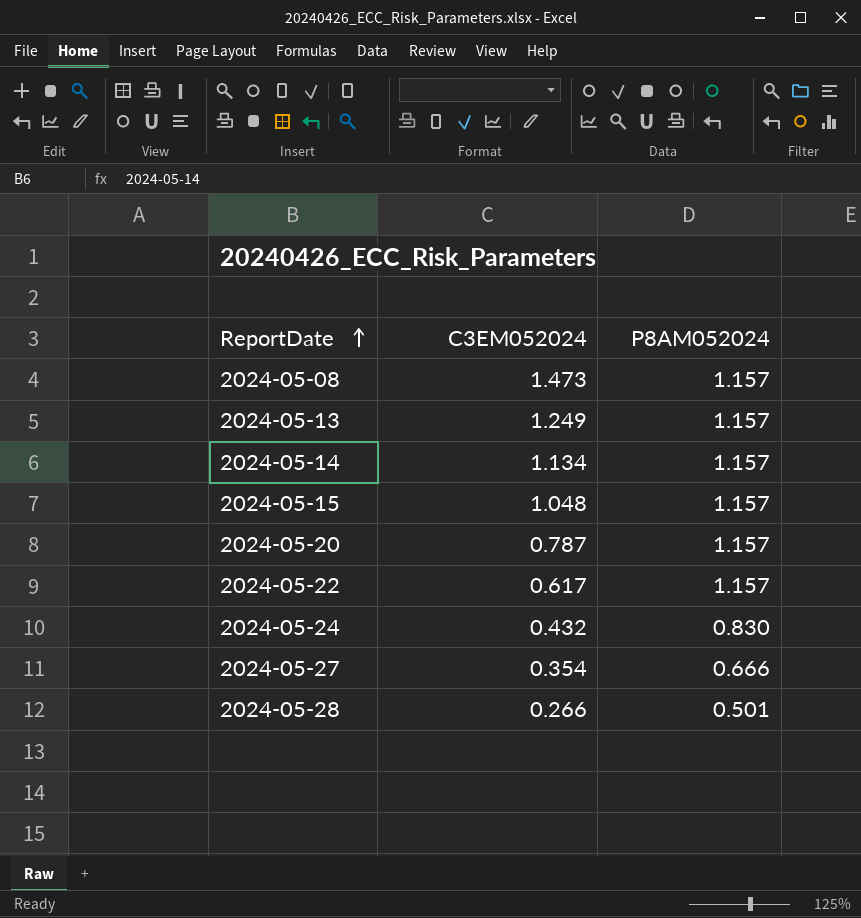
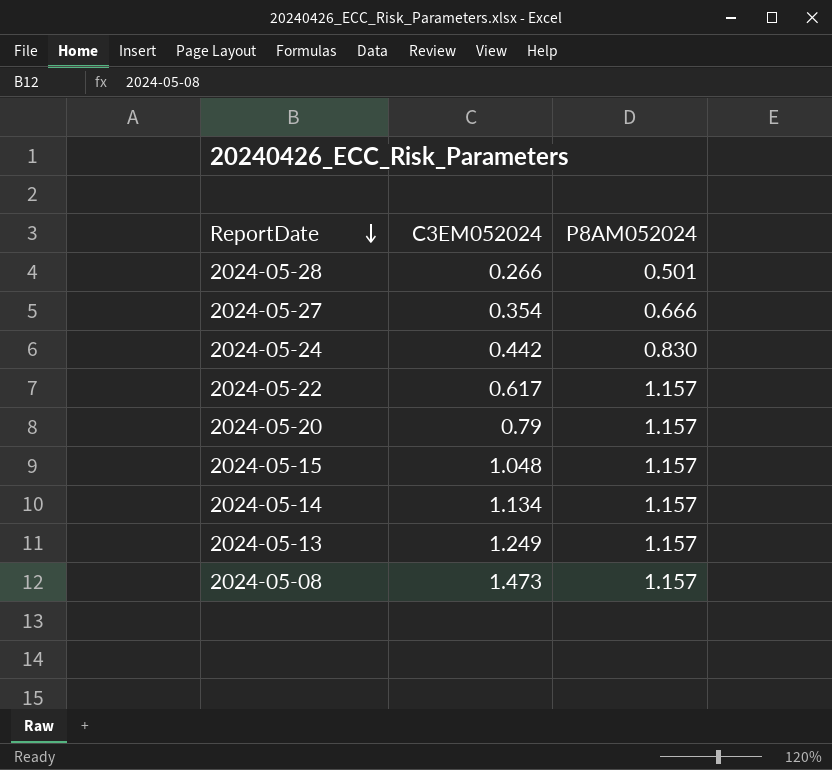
row order: ReportDate ascending -> ReportDate descending
2024-05-24 | C3EM052024: 0.432 -> 0.442
2024-05-20 | C3EM052024: 0.787 -> 0.79

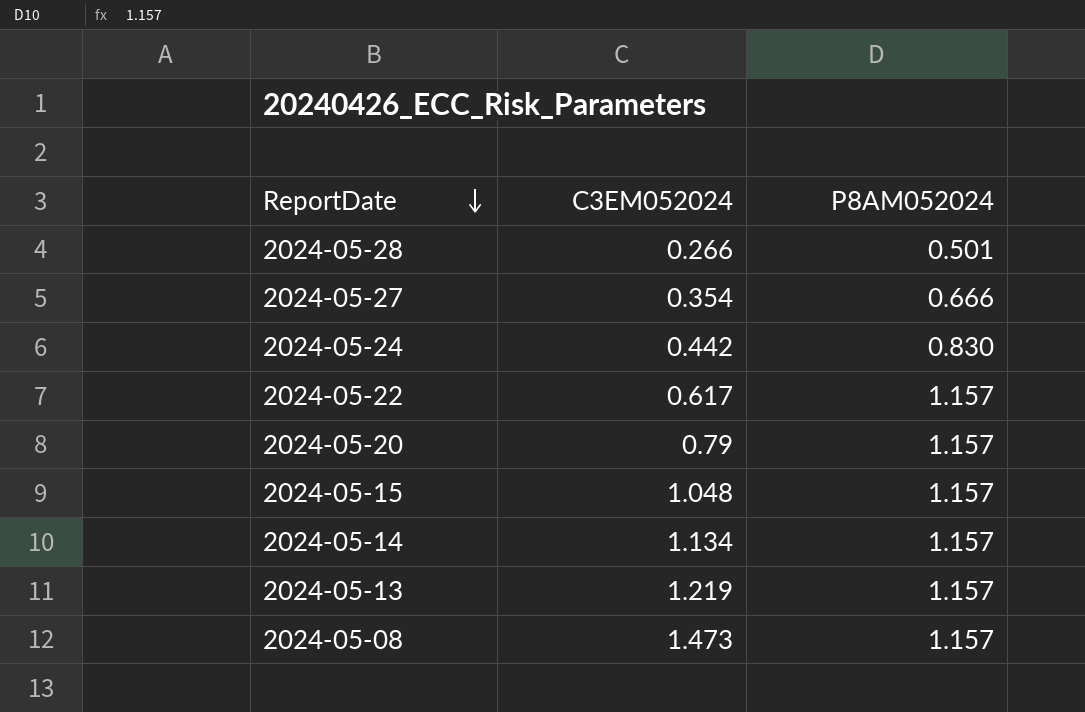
2024-05-13 | C3EM052024: 1.249 -> 1.219

